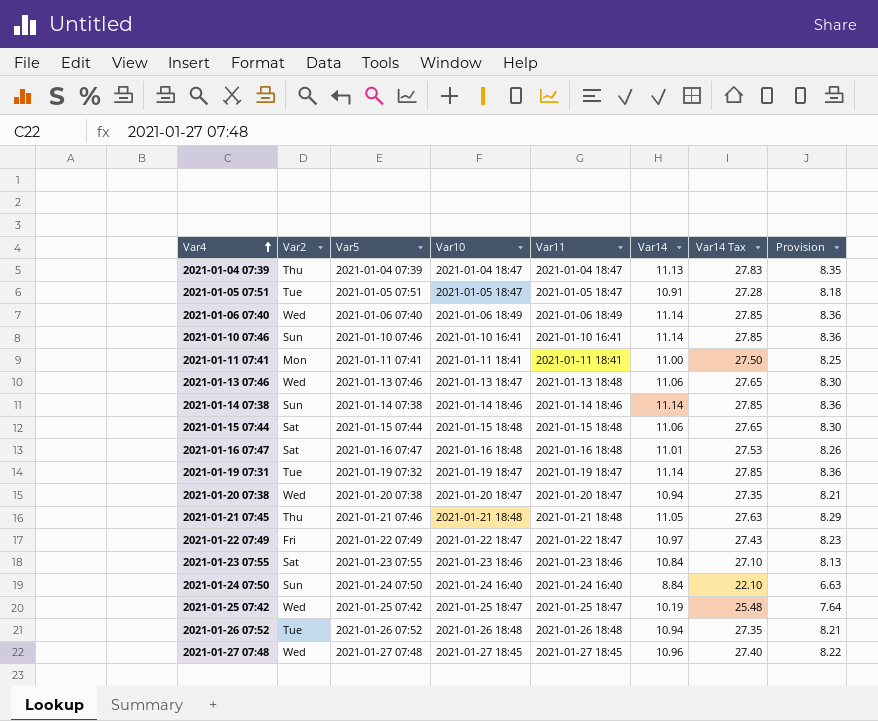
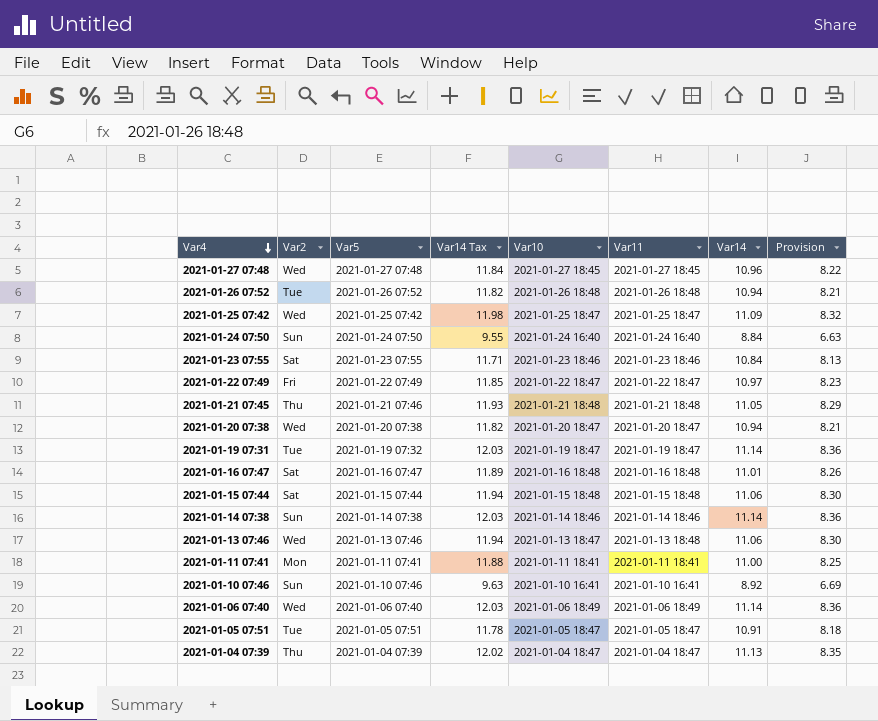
row order: Var4 ascending -> Var4 descending
column Var14 Tax | formula: [Var14] * 2.5 -> [Var14] * 1.08
column Var14 Tax | position: 7 -> 4
2021-01-25 07:42 | Var14: 10.19 -> 11.09
2021-01-25 07:42 | Provision: 7.64 -> 8.32
2021-01-10 07:46 | Var14: 11.14 -> 8.92
2021-01-10 07:46 | Provision: 8.36 -> 6.69

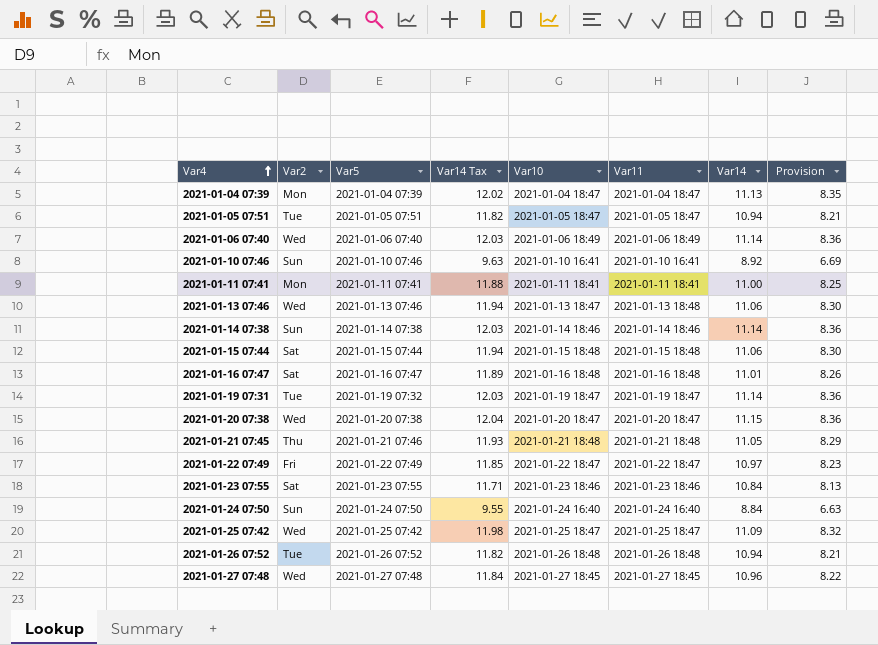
row order: Var4 descending -> Var4 ascending
2021-01-04 07:39 | Var2: Thu -> Mon
2021-01-05 07:51 | Var14 Tax: 11.78 -> 11.82
2021-01-05 07:51 | Var14: 10.91 -> 10.94
2021-01-05 07:51 | Provision: 8.18 -> 8.21
2021-01-20 07:38 | Var14 Tax: 11.82 -> 12.04
2021-01-20 07:38 | Var14: 10.94 -> 11.15
2021-01-20 07:38 | Provision: 8.21 -> 8.36

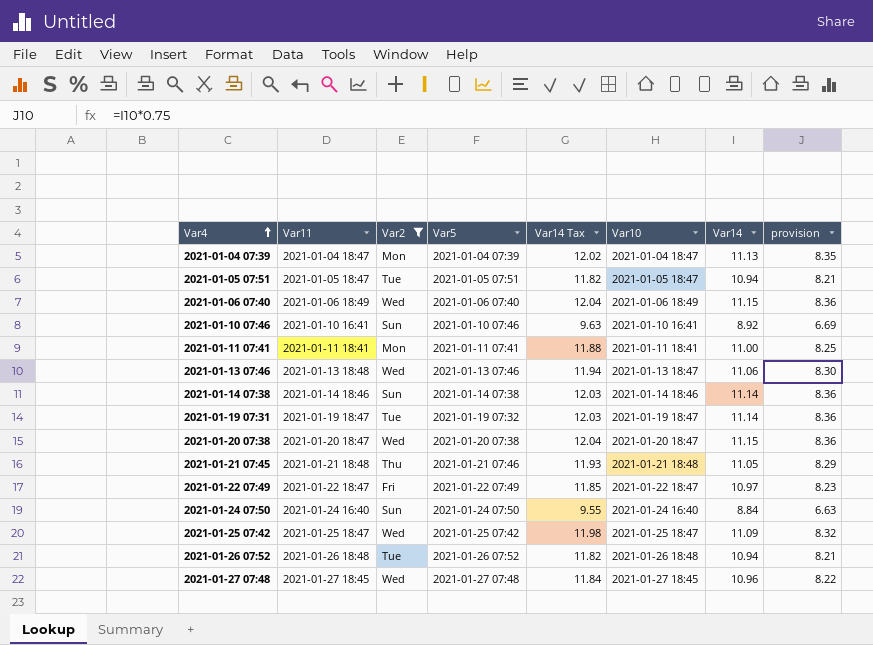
filter: none -> Var2 != Sat
column Var11 | position: 6 -> 2
column name: Provision -> provision
2021-01-06 07:40 | Var14 Tax: 12.03 -> 12.04
2021-01-06 07:40 | Var14: 11.14 -> 11.15

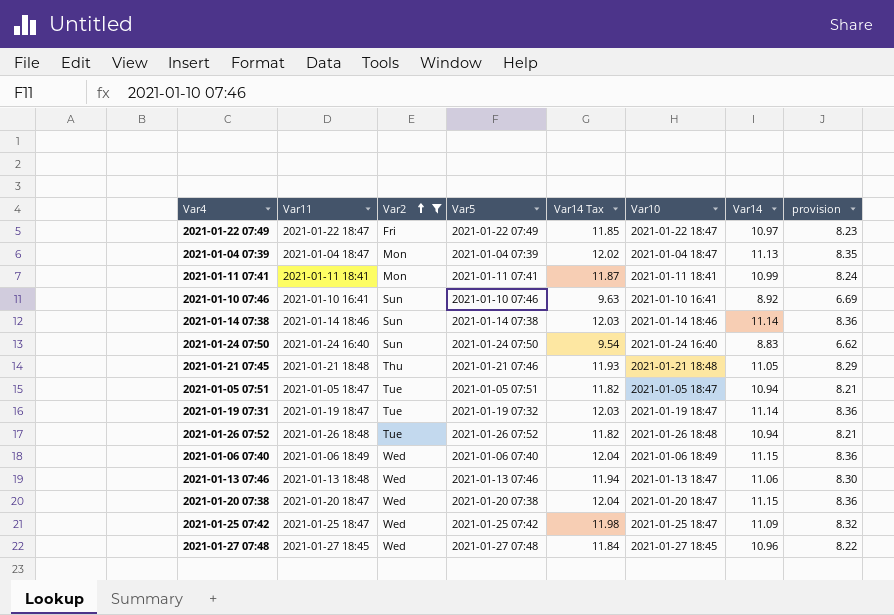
row order: Var4 ascending -> Var2 ascending
2021-01-11 07:41 | Var14 Tax: 11.88 -> 11.87
2021-01-11 07:41 | Var14: 11.00 -> 10.99
2021-01-11 07:41 | provision: 8.25 -> 8.24
2021-01-24 07:50 | Var14 Tax: 9.55 -> 9.54
2021-01-24 07:50 | Var14: 8.84 -> 8.83
2021-01-24 07:50 | provision: 6.63 -> 6.62

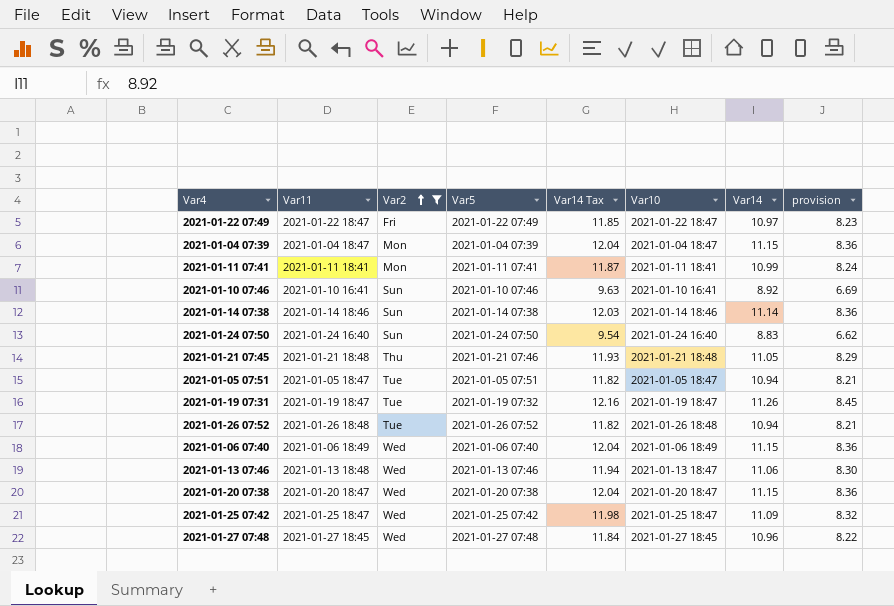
2021-01-04 07:39 | Var14 Tax: 12.02 -> 12.04
2021-01-04 07:39 | Var14: 11.13 -> 11.15
2021-01-04 07:39 | provision: 8.35 -> 8.36
2021-01-19 07:31 | Var14 Tax: 12.03 -> 12.16
2021-01-19 07:31 | Var14: 11.14 -> 11.26
2021-01-19 07:31 | provision: 8.36 -> 8.45

